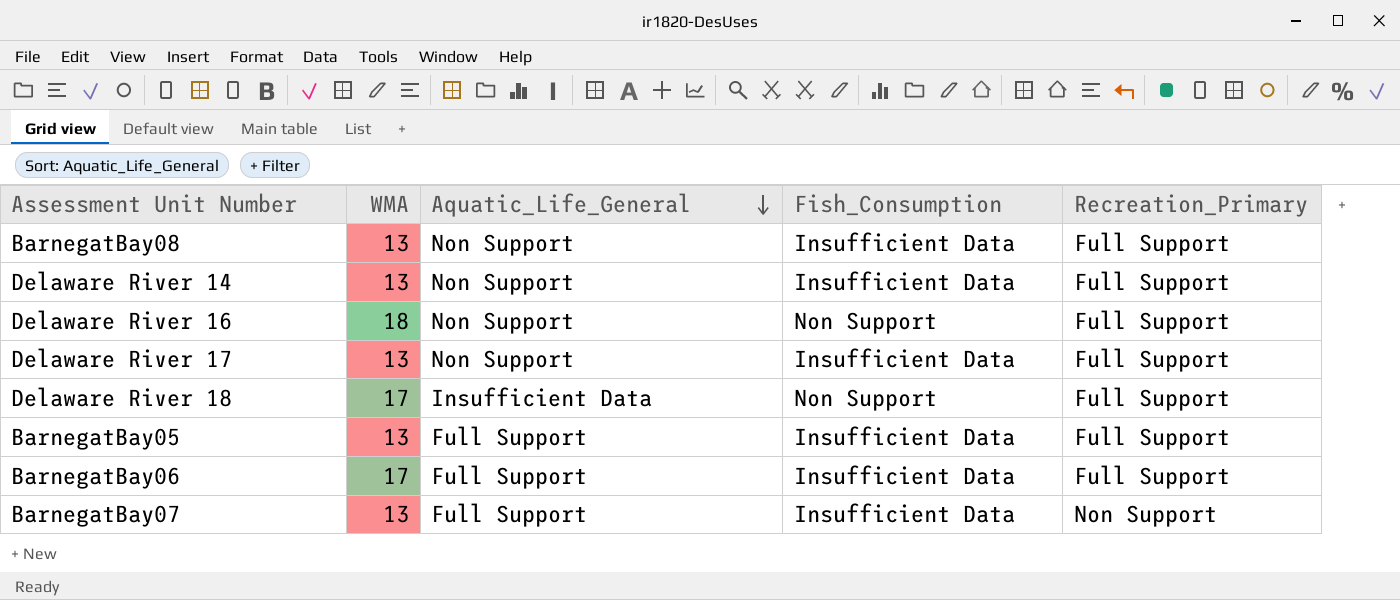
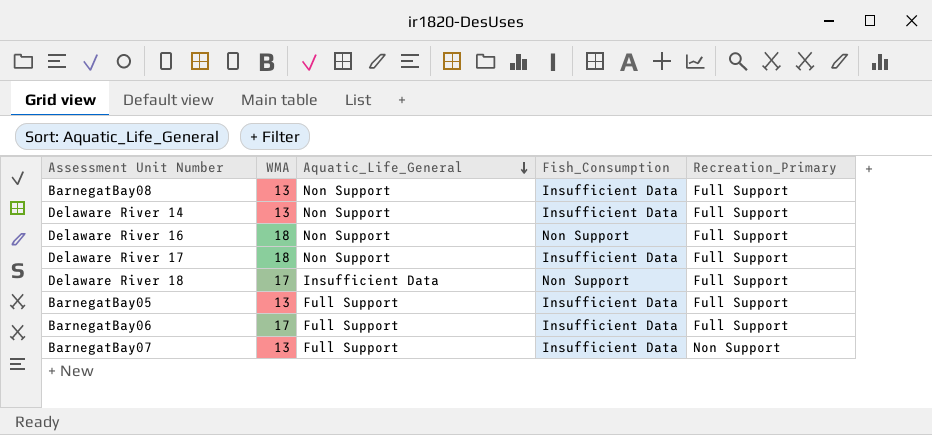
Delaware River 17 | WMA: 13 -> 18

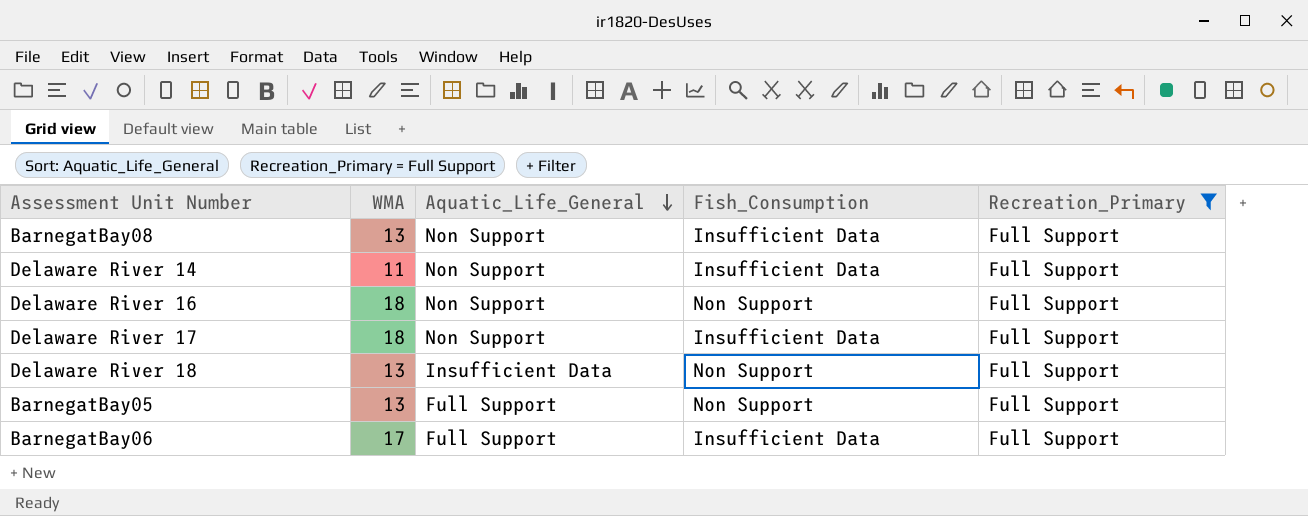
filter: none -> Recreation_Primary = Full Support
Delaware River 14 | WMA: 13 -> 11
Delaware River 18 | WMA: 17 -> 13
BarnegatBay05 | Fish_Consumption: Insufficient Data -> Non Support

